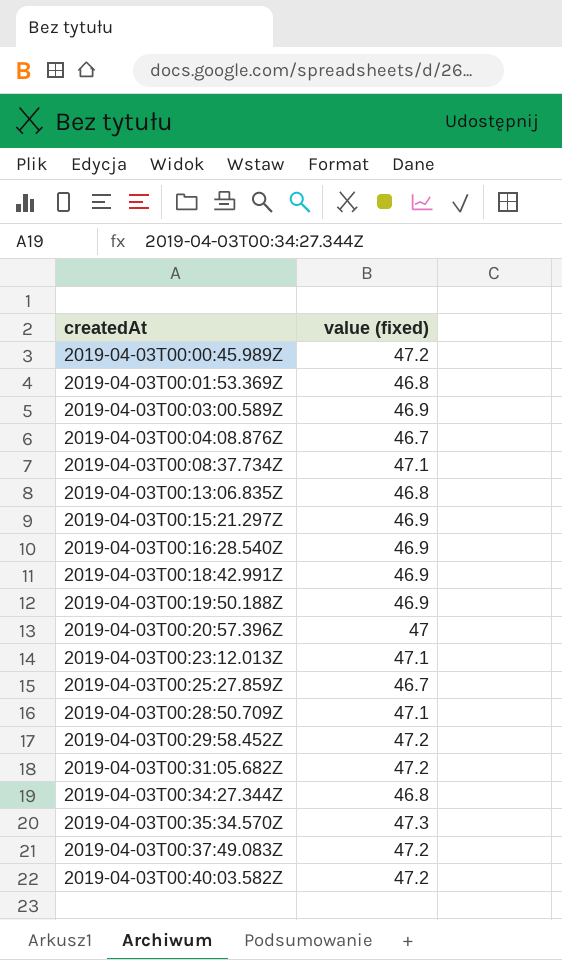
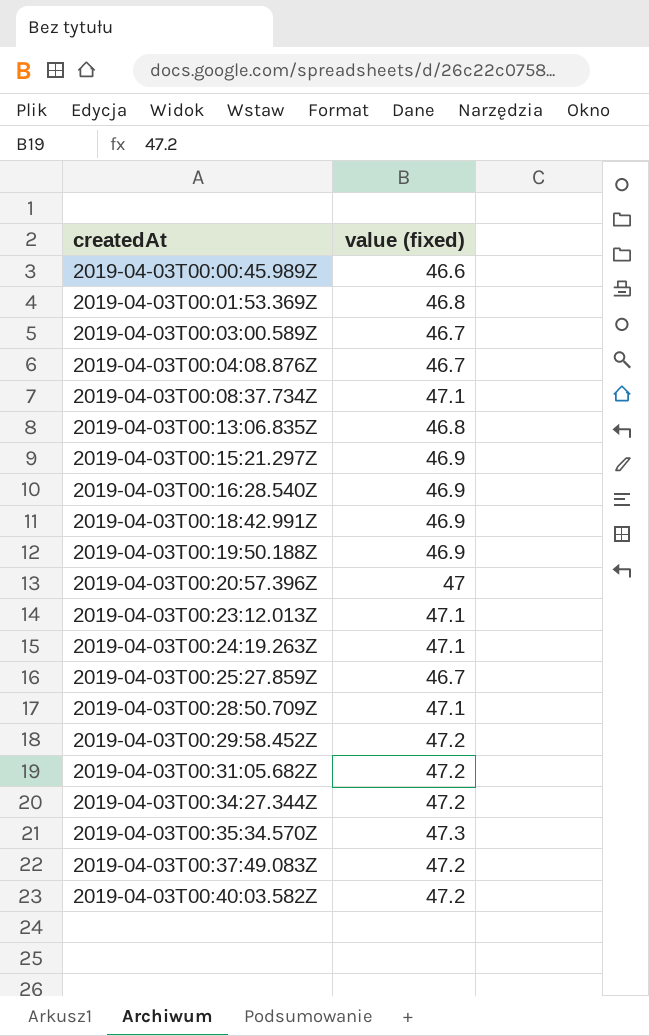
2019-04-03T00:00:45.989Z | value (fixed): 47.2 -> 46.6
2019-04-03T00:03:00.589Z | value (fixed): 46.9 -> 46.7
row 2019-04-03T00:24:19.263Z: none -> 47.1
2019-04-03T00:34:27.344Z | value (fixed): 46.8 -> 47.2

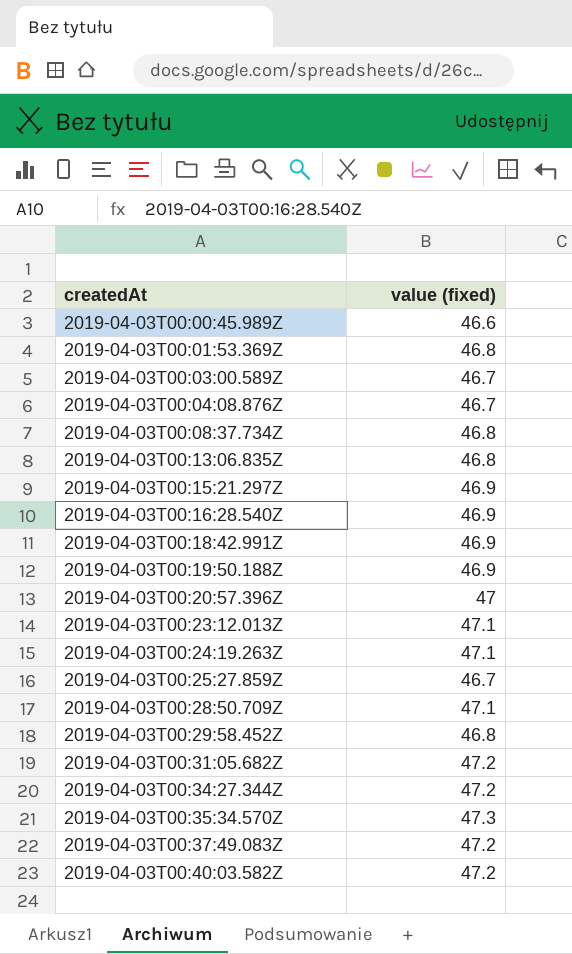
2019-04-03T00:08:37.734Z | value (fixed): 47.1 -> 46.8
2019-04-03T00:29:58.452Z | value (fixed): 47.2 -> 46.8

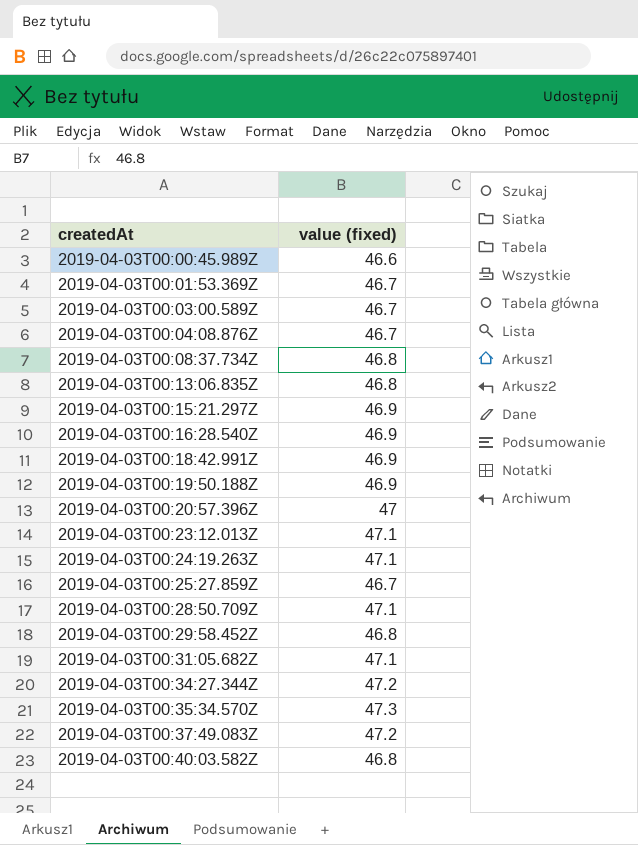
2019-04-03T00:01:53.369Z | value (fixed): 46.8 -> 46.7
2019-04-03T00:31:05.682Z | value (fixed): 47.2 -> 47.1
2019-04-03T00:40:03.582Z | value (fixed): 47.2 -> 46.8

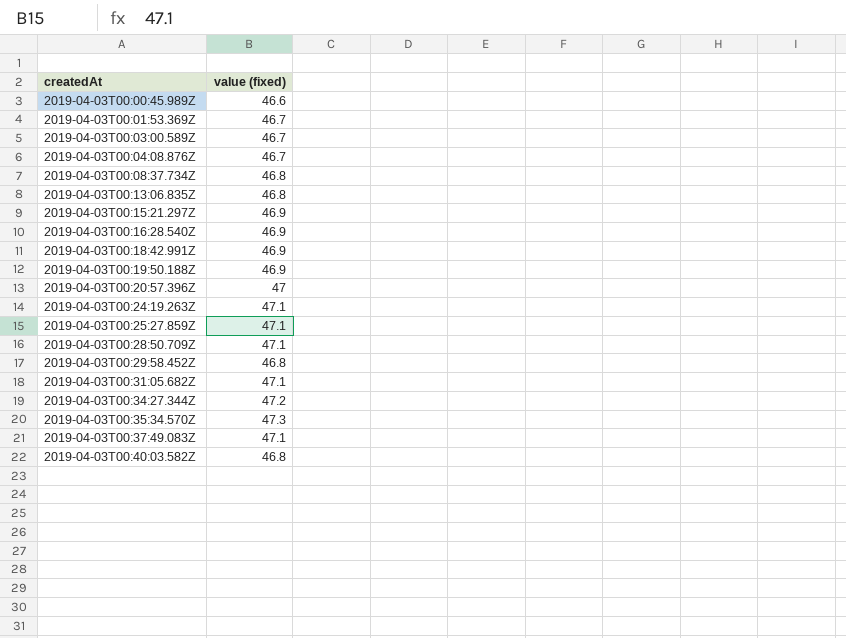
row 2019-04-03T00:23:12.013Z: 47.1 -> none
2019-04-03T00:25:27.859Z | value (fixed): 46.7 -> 47.1
2019-04-03T00:37:49.083Z | value (fixed): 47.2 -> 47.1

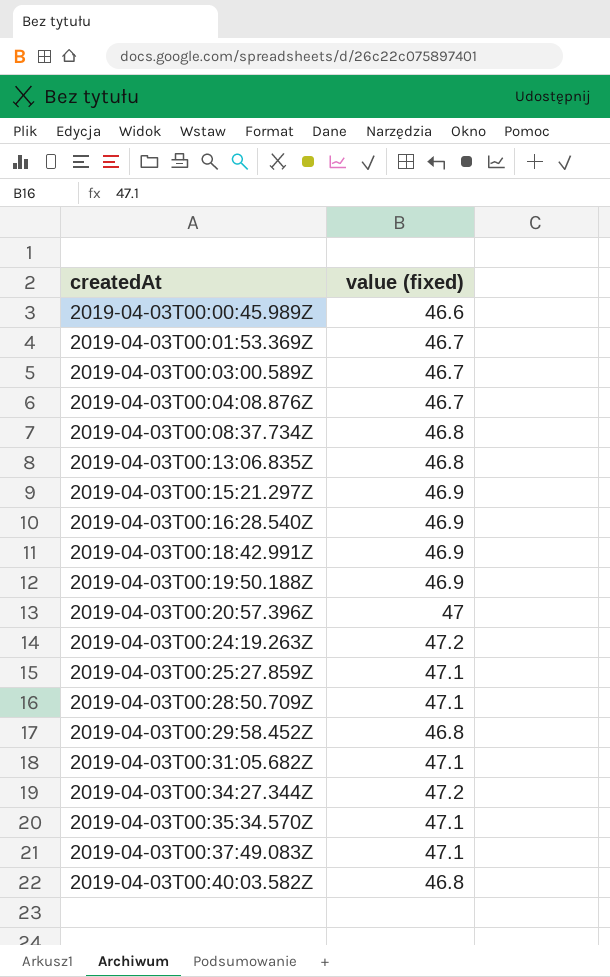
2019-04-03T00:24:19.263Z | value (fixed): 47.1 -> 47.2
2019-04-03T00:35:34.570Z | value (fixed): 47.3 -> 47.1

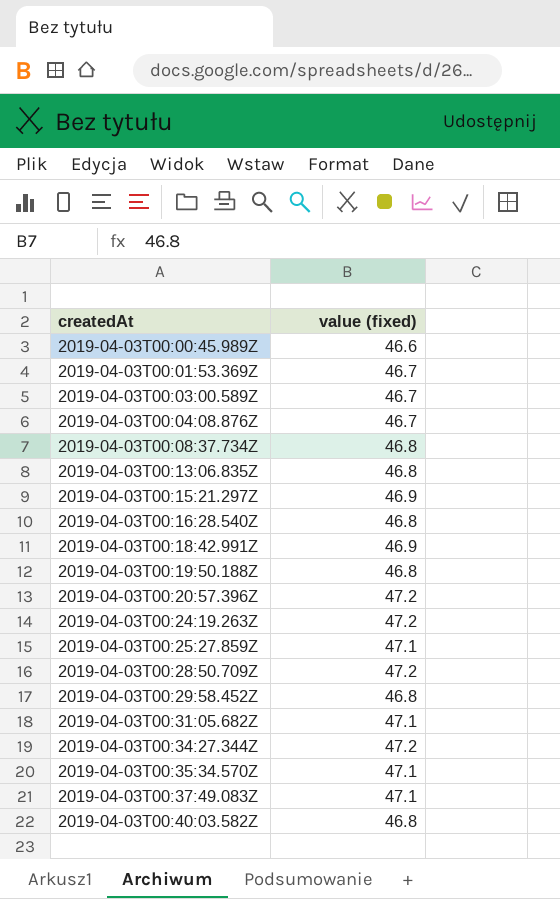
2019-04-03T00:16:28.540Z | value (fixed): 46.9 -> 46.8
2019-04-03T00:19:50.188Z | value (fixed): 46.9 -> 46.8
2019-04-03T00:20:57.396Z | value (fixed): 47 -> 47.2
2019-04-03T00:28:50.709Z | value (fixed): 47.1 -> 47.2

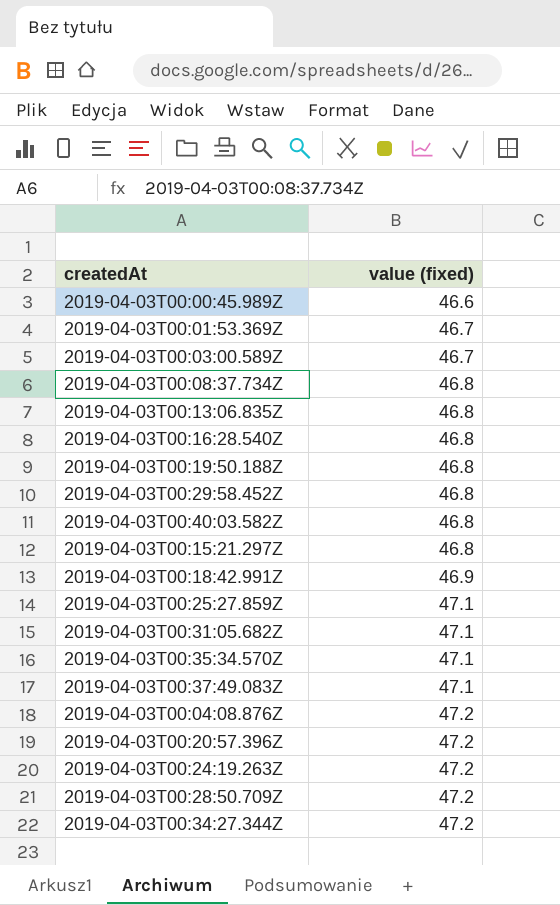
row order: createdAt ascending -> value (fixed) ascending
2019-04-03T00:15:21.297Z | value (fixed): 46.9 -> 46.8
2019-04-03T00:04:08.876Z | value (fixed): 46.7 -> 47.2

